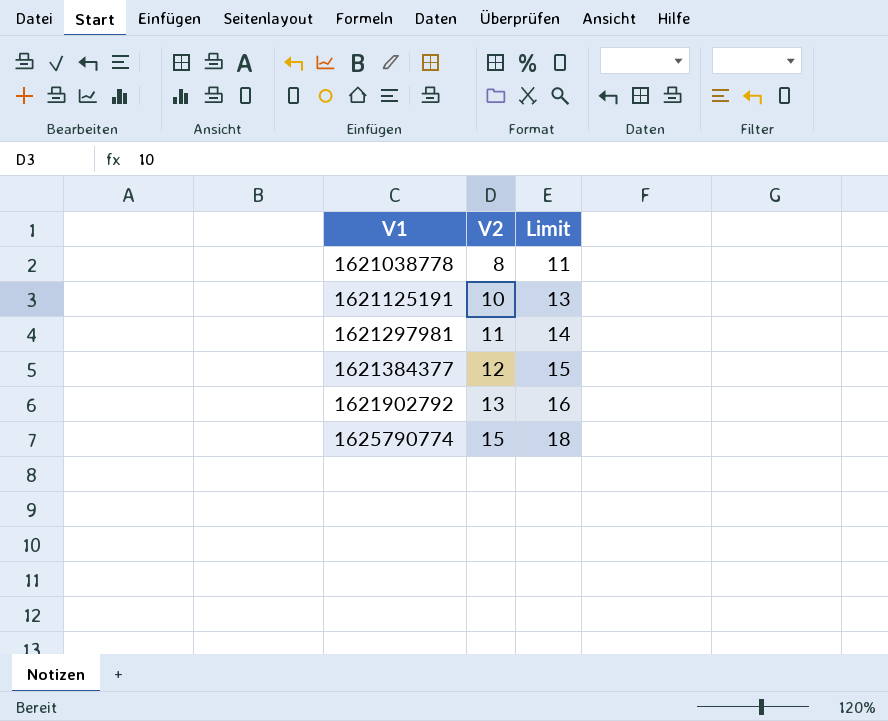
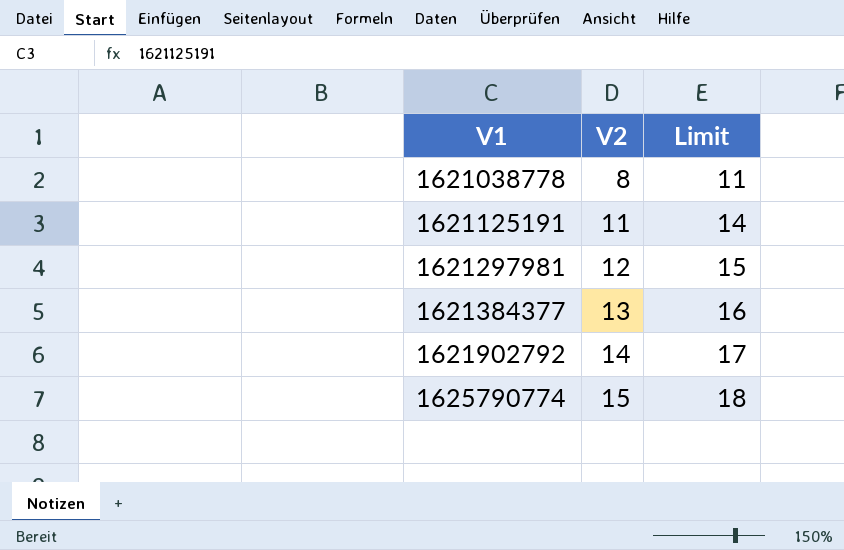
1621125191 | V2: 10 -> 11
1621125191 | Limit: 13 -> 14
1621297981 | V2: 11 -> 12
1621297981 | Limit: 14 -> 15
1621384377 | V2: 12 -> 13
1621384377 | Limit: 15 -> 16
1621902792 | V2: 13 -> 14
1621902792 | Limit: 16 -> 17

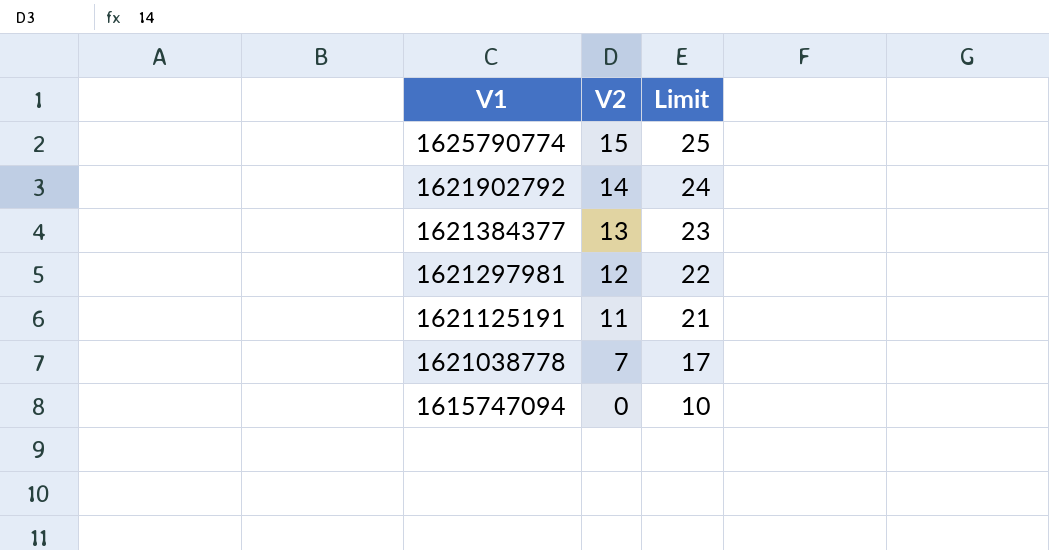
row order: V1 ascending -> V1 descending
column Limit | formula: [V2] + 3 -> [V2] + 10
1621038778 | V2: 8 -> 7
row 1615747094: none -> 0 | 10

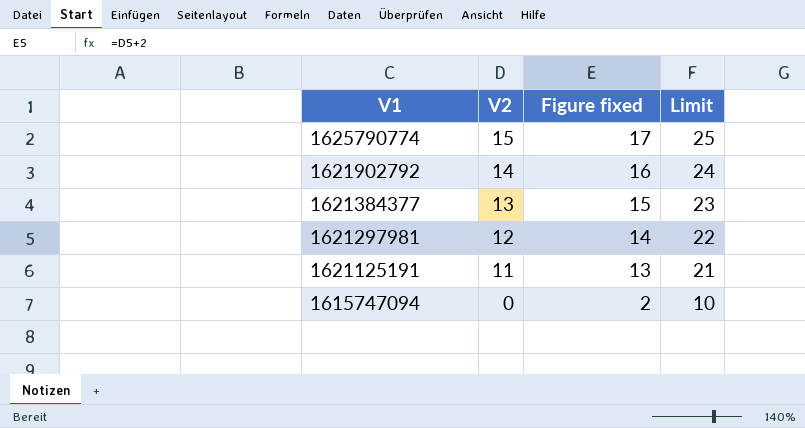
column Figure fixed | formula: none -> [V2] + 2
row 1621038778: 7 | 17 -> none

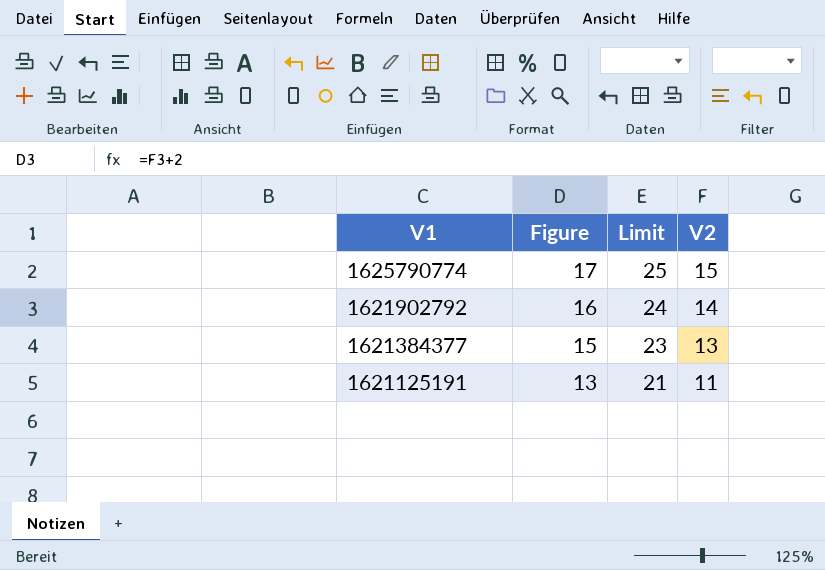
column name: Figure fixed -> Figure
column V2 | position: 2 -> 4
row 1621297981: 12 | 14 | 22 -> none
row 1615747094: 0 | 2 | 10 -> none

